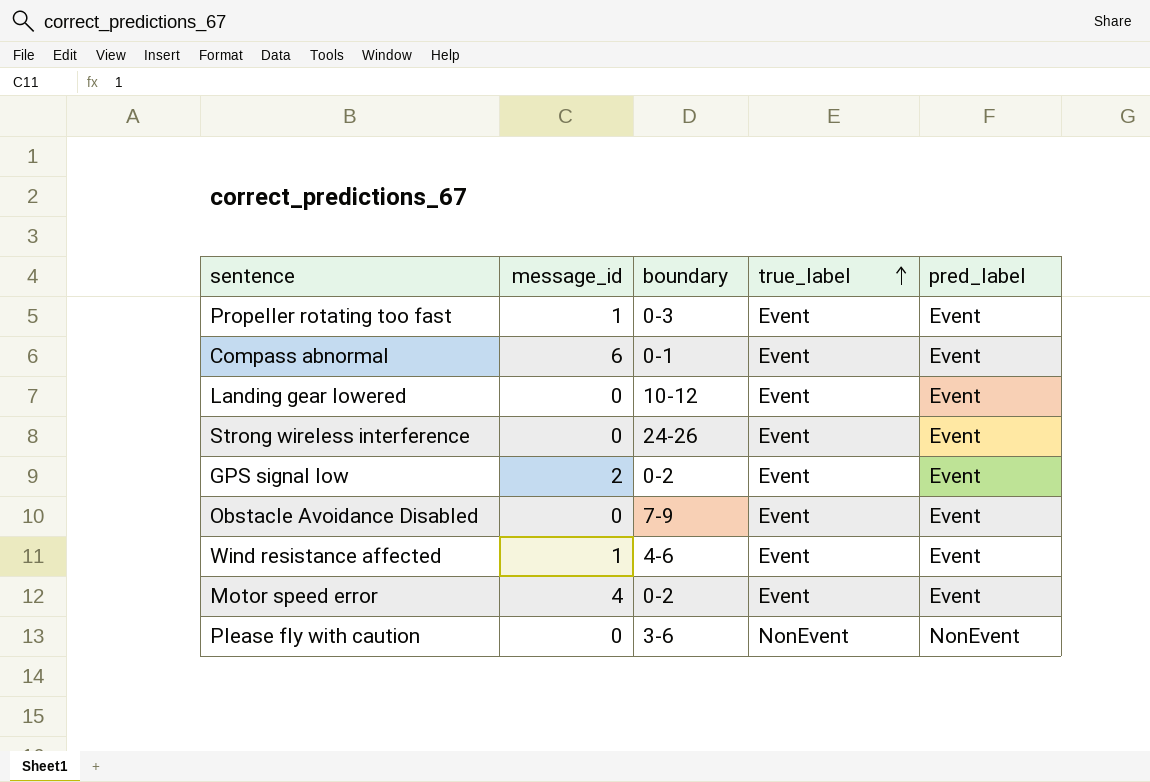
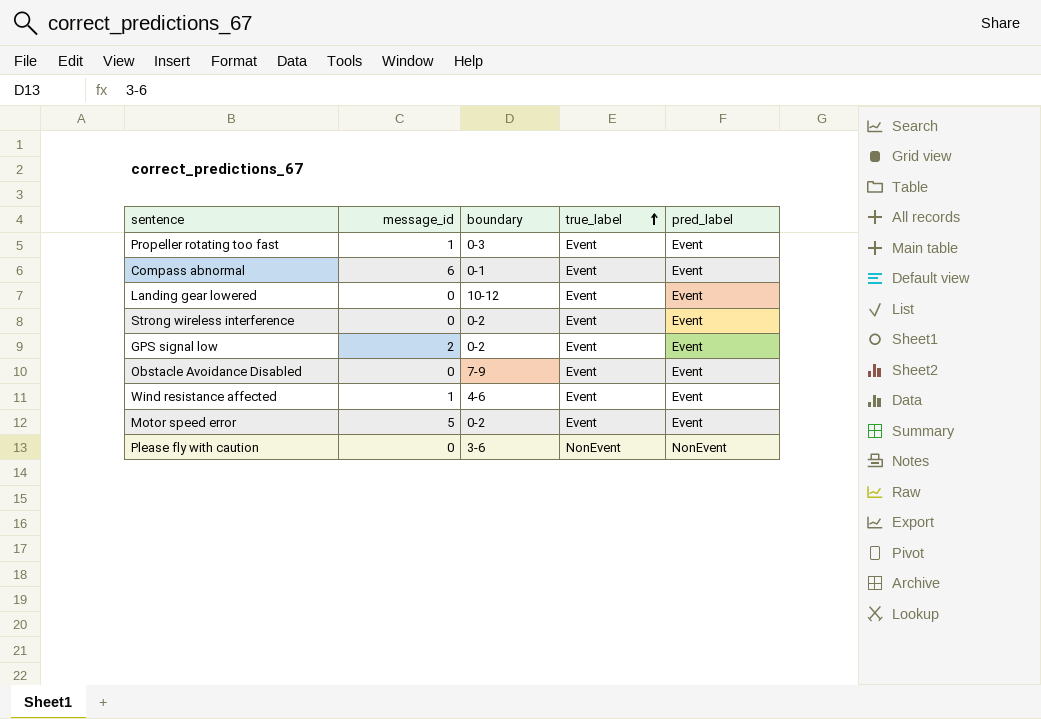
Strong wireless interference | boundary: 24-26 -> 0-2
Motor speed error | message_id: 4 -> 5

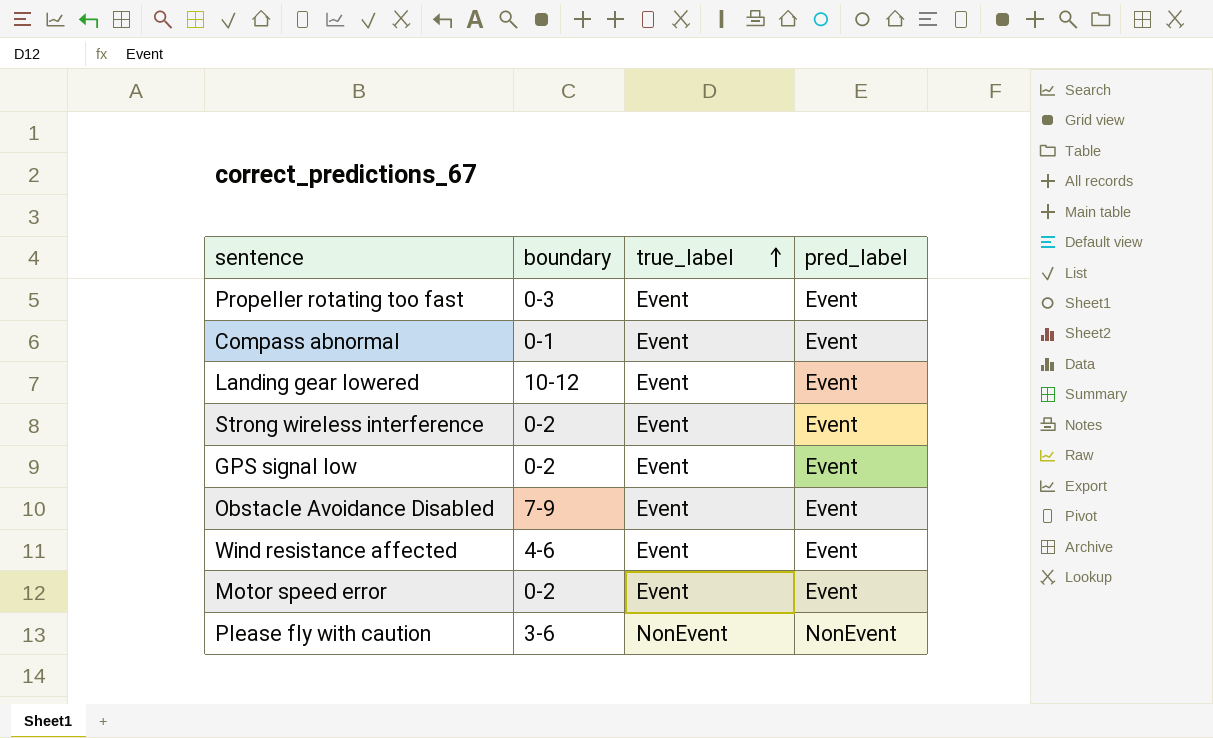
column message_id | position: 2 -> none

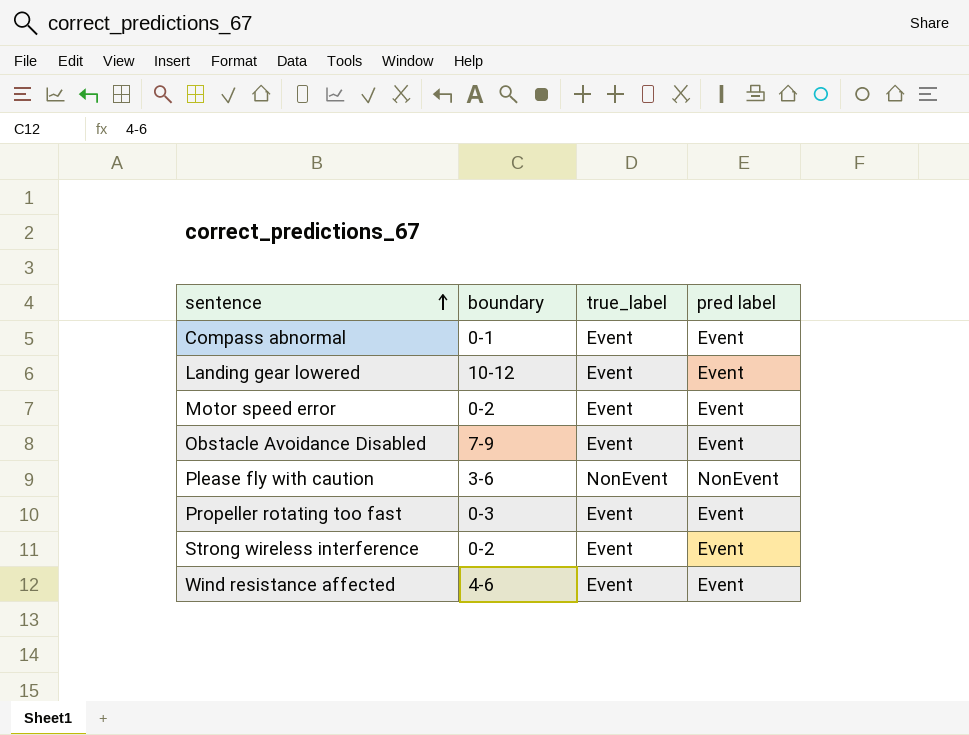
row order: true_label ascending -> sentence ascending
column name: pred_label -> pred label
row GPS signal low: 0-2 | Event | Event -> none

